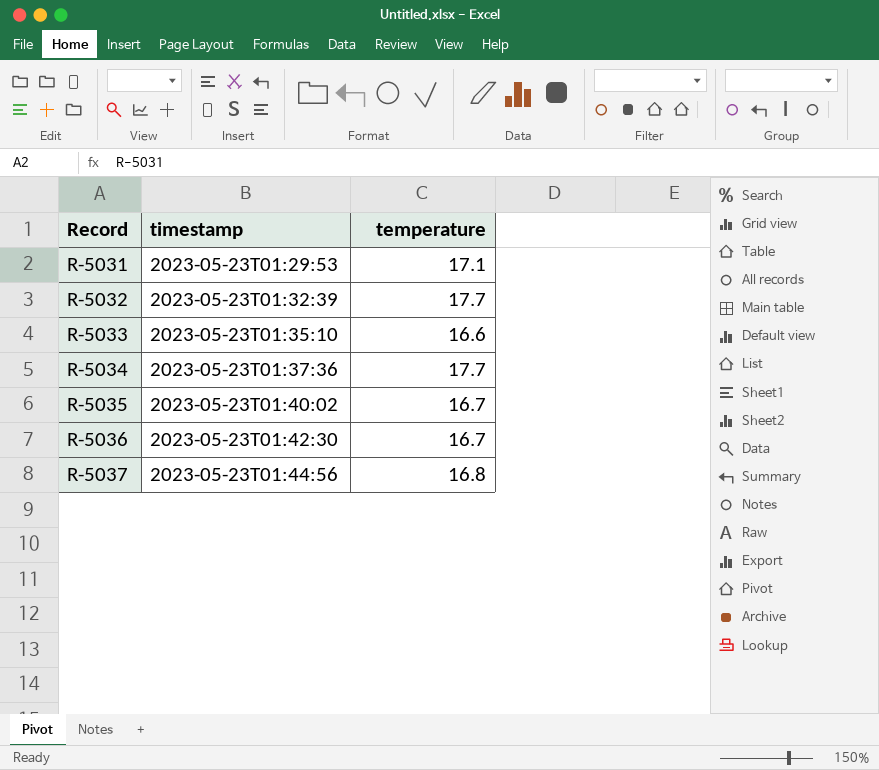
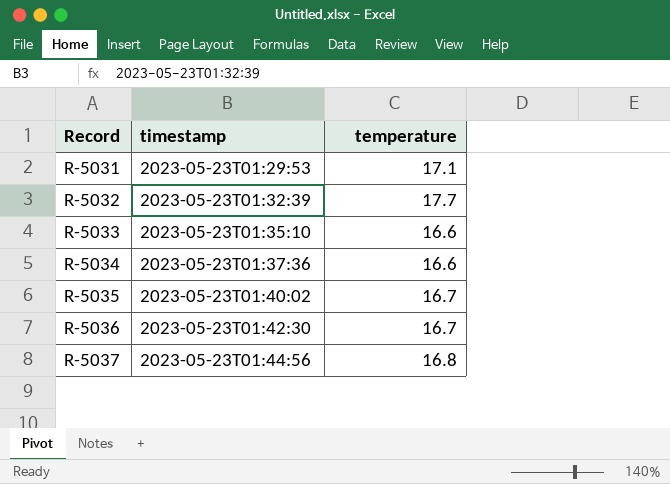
R-5034 | temperature: 17.7 -> 16.6

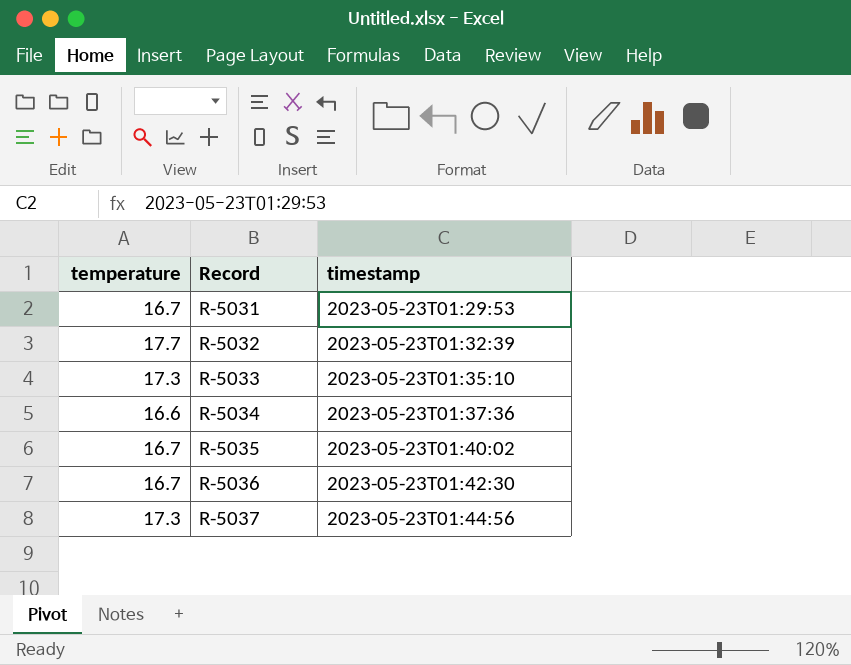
column temperature | position: 3 -> 1
R-5031 | temperature: 17.1 -> 16.7
R-5033 | temperature: 16.6 -> 17.3
R-5037 | temperature: 16.8 -> 17.3

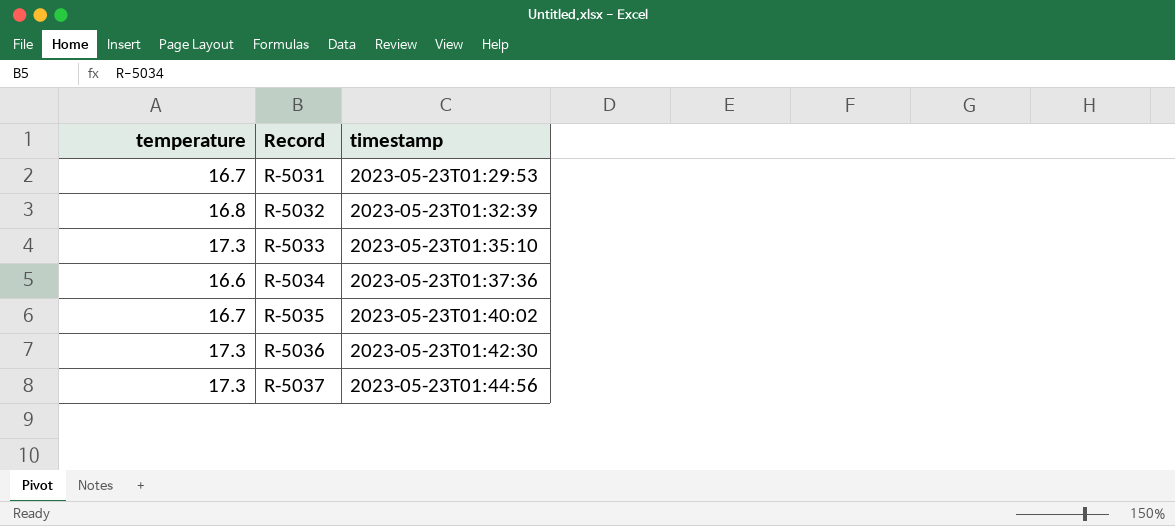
R-5032 | temperature: 17.7 -> 16.8
R-5036 | temperature: 16.7 -> 17.3

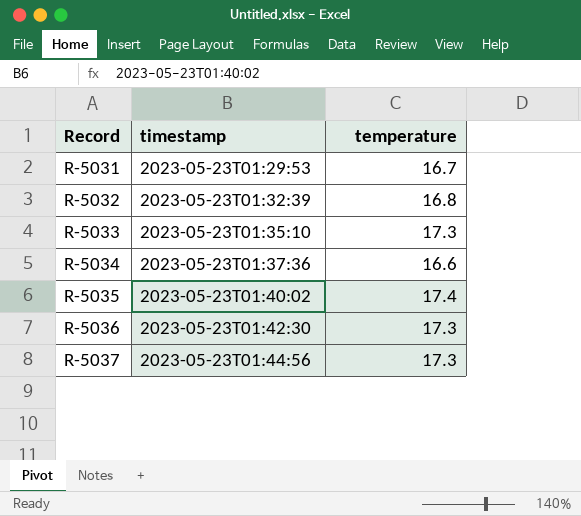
column temperature | position: 1 -> 3
R-5035 | temperature: 16.7 -> 17.4

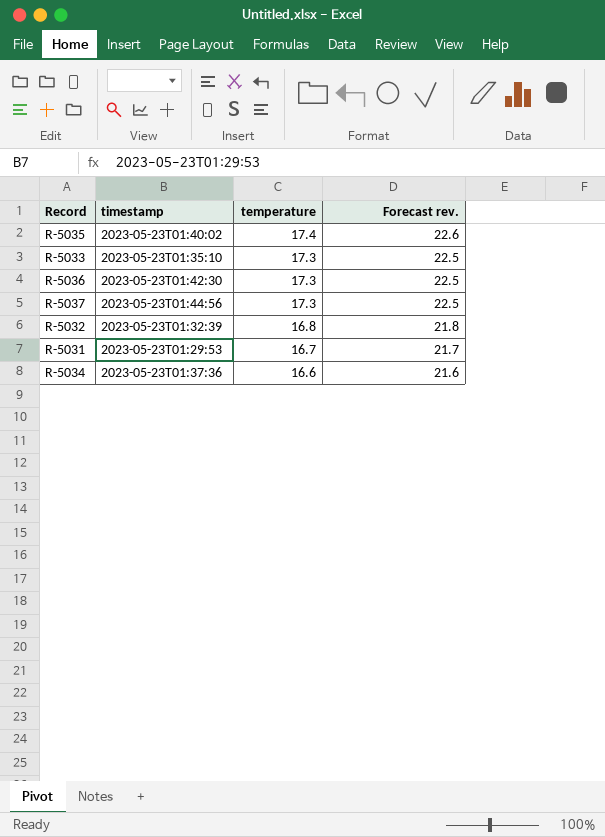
row order: Record ascending -> temperature descending
column Forecast rev. | formula: none -> [temperature] * 1.3

